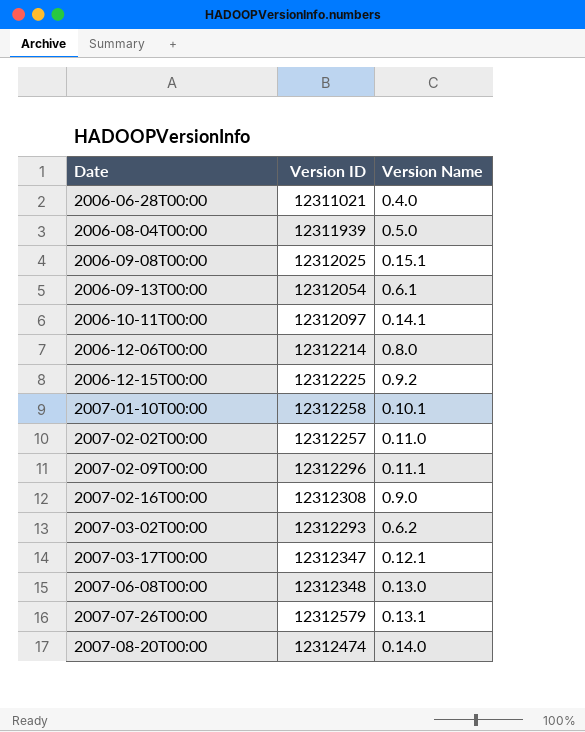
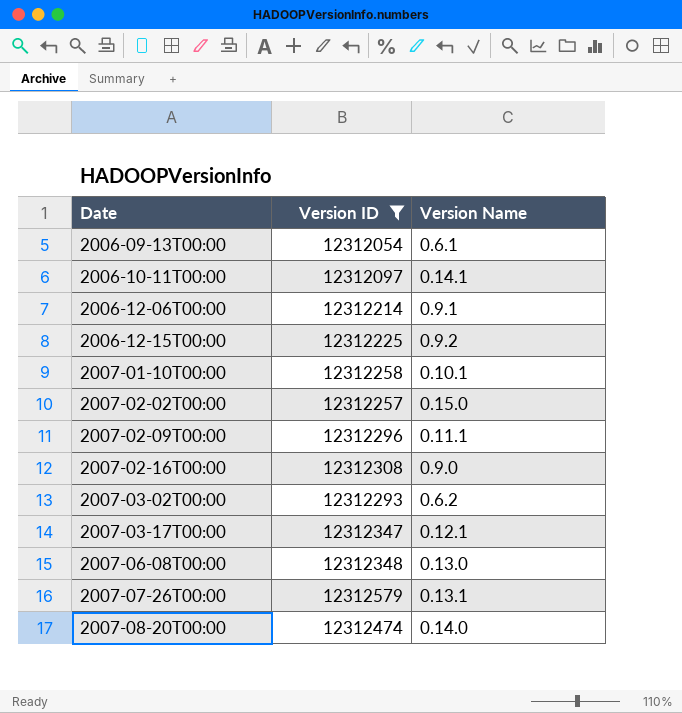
filter: none -> Version ID >= 12312054
2006-12-06T00:00 | Version Name: 0.8.0 -> 0.9.1
2007-02-02T00:00 | Version Name: 0.11.0 -> 0.15.0

